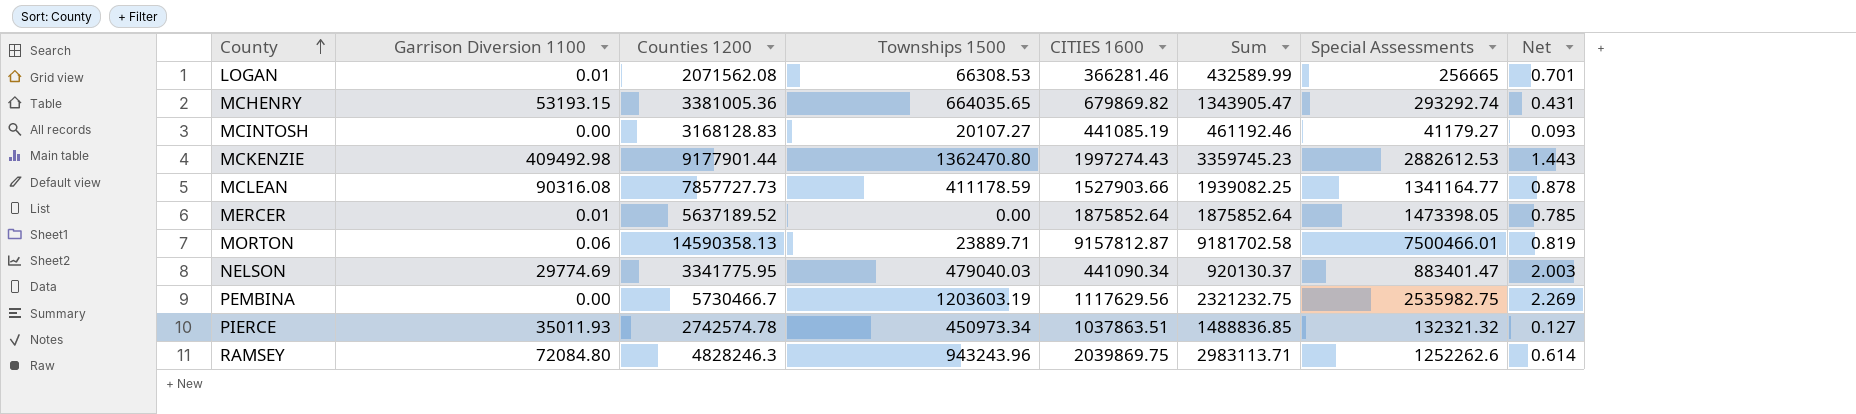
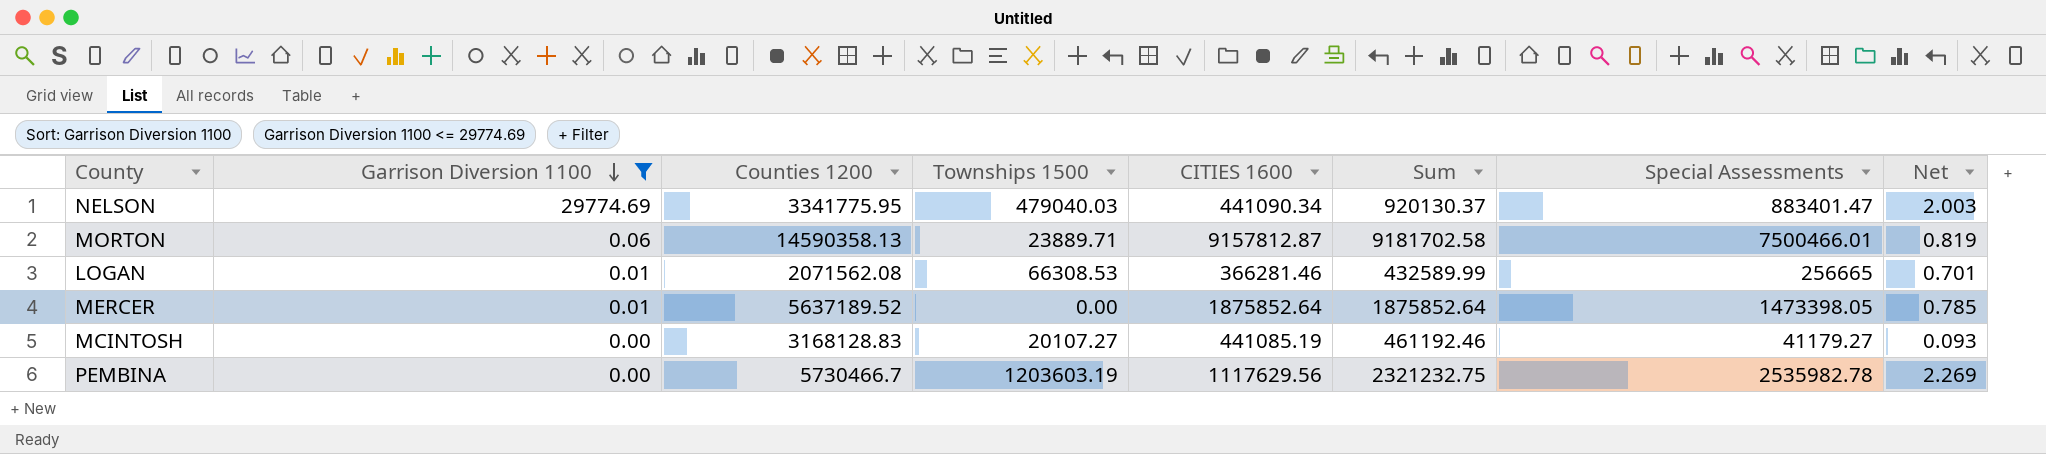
filter: none -> Garrison Diversion 1100 <= 29774.69
row order: County ascending -> Garrison Diversion 1100 descending
PEMBINA | Special Assessments: 2535982.75 -> 2535982.78

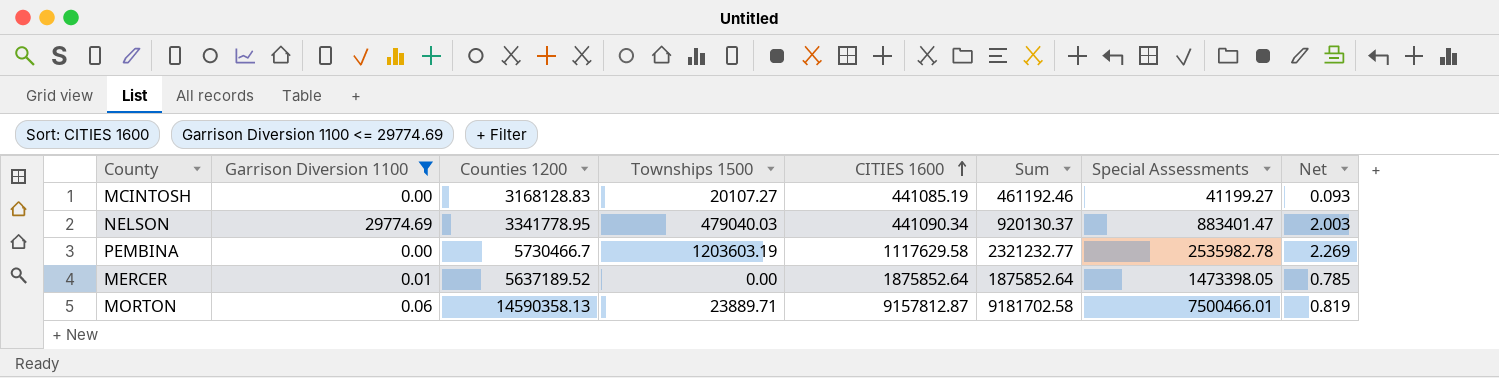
row order: Garrison Diversion 1100 descending -> CITIES 1600 ascending
row LOGAN: 0.01 | 2071562.08 | 66308.53 | 366281.46 | 432589.99 | 256665 | 0.701 -> none
MCINTOSH | Special Assessments: 41179.27 -> 41199.27
NELSON | Counties 1200: 3341775.95 -> 3341778.95
PEMBINA | CITIES 1600: 1117629.56 -> 1117629.58
PEMBINA | Sum: 2321232.75 -> 2321232.77

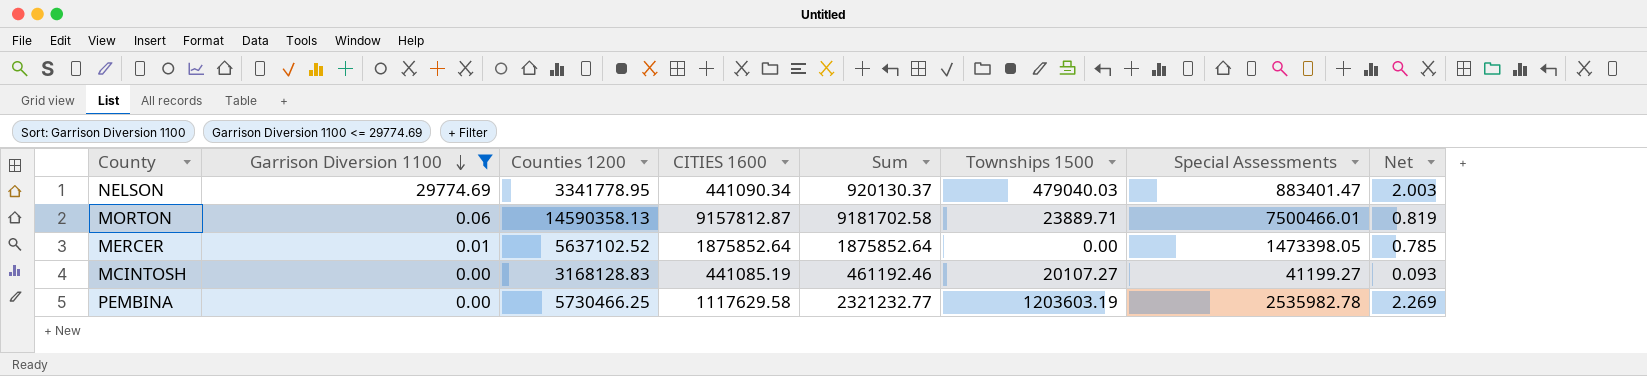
row order: CITIES 1600 ascending -> Garrison Diversion 1100 descending
column Townships 1500 | position: 4 -> 6
MERCER | Counties 1200: 5637189.52 -> 5637102.52
PEMBINA | Counties 1200: 5730466.7 -> 5730466.25

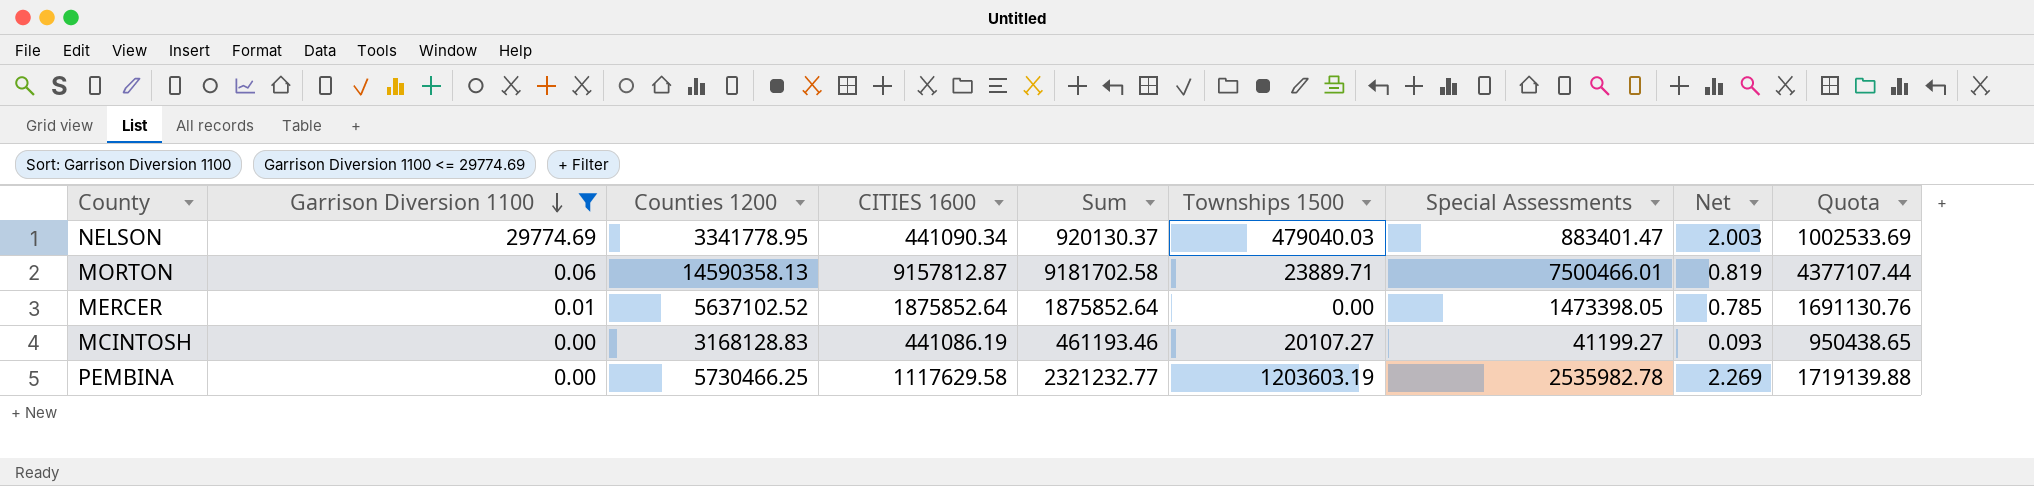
column Quota | formula: none -> [Counties 1200] * 0.3
MCINTOSH | CITIES 1600: 441085.19 -> 441086.19
MCINTOSH | Sum: 461192.46 -> 461193.46

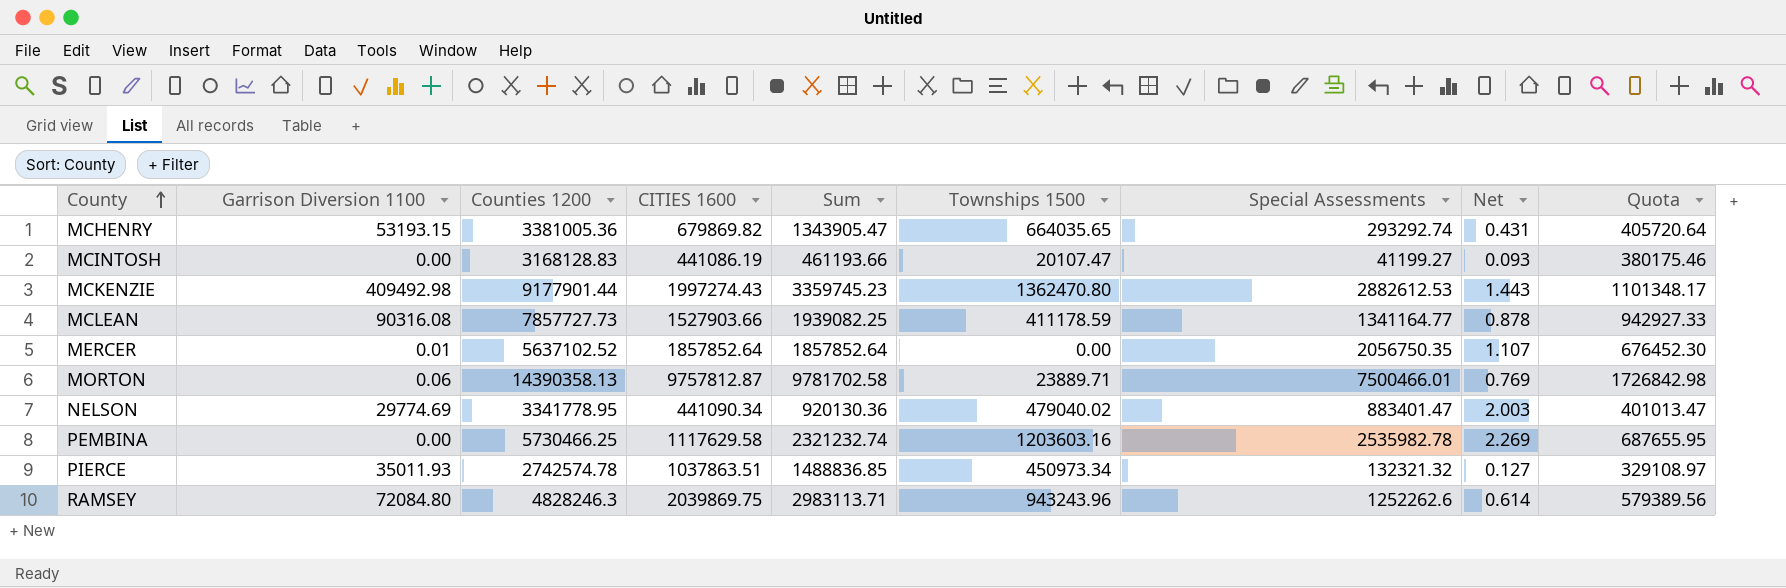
filter: Garrison Diversion 1100 <= 29774.69 -> none
row order: Garrison Diversion 1100 descending -> County ascending
column Quota | formula: [Counties 1200] * 0.3 -> [Counties 1200] * 0.12
MCINTOSH | Sum: 461193.46 -> 461193.66
MCINTOSH | Townships 1500: 20107.27 -> 20107.47
MERCER | CITIES 1600: 1875852.64 -> 1857852.64
MERCER | Sum: 1875852.64 -> 1857852.64
MERCER | Special Assessments: 1473398.05 -> 2056750.35
MERCER | Net: 0.785 -> 1.107
MORTON | Counties 1200: 14590358.13 -> 14390358.13
MORTON | CITIES 1600: 9157812.87 -> 9757812.87
MORTON | Sum: 9181702.58 -> 9781702.58
MORTON | Net: 0.819 -> 0.769
NELSON | Sum: 920130.37 -> 920130.36
NELSON | Townships 1500: 479040.03 -> 479040.02
PEMBINA | Sum: 2321232.77 -> 2321232.74
PEMBINA | Townships 1500: 1203603.19 -> 1203603.16

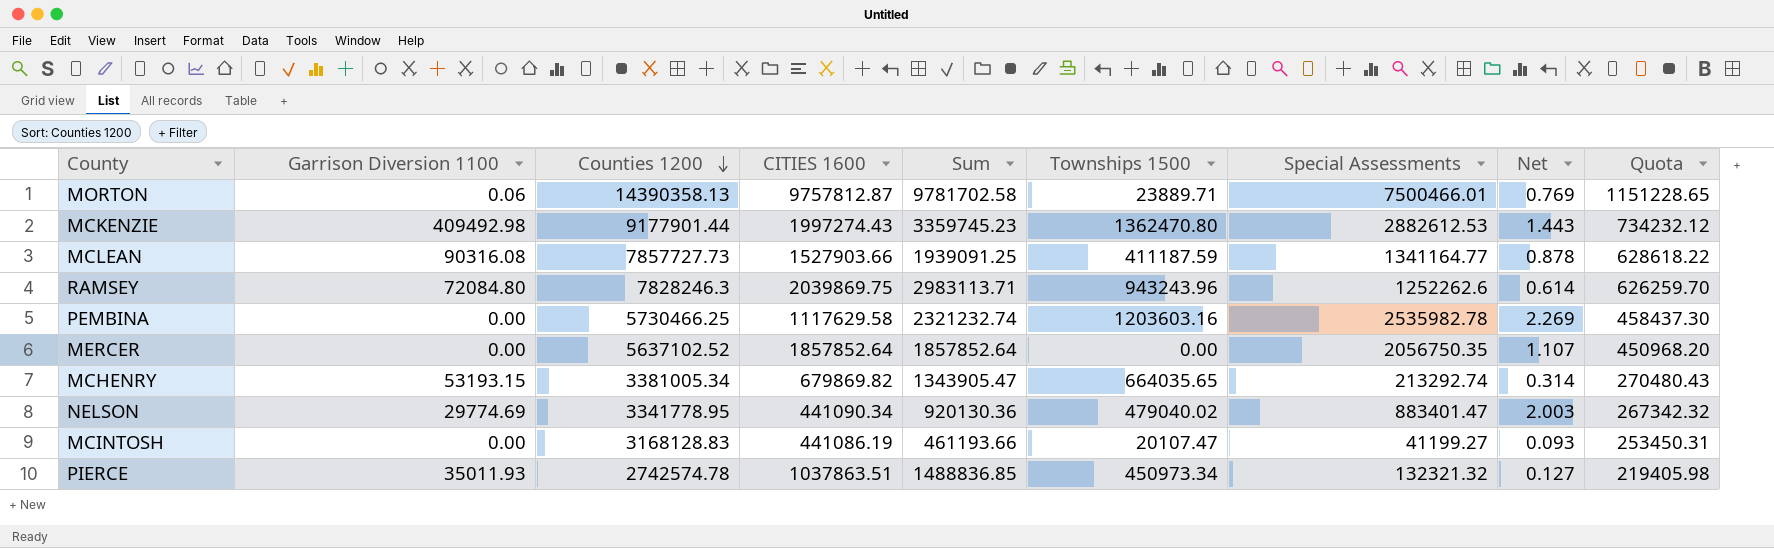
row order: County ascending -> Counties 1200 descending
column Quota | formula: [Counties 1200] * 0.12 -> [Counties 1200] * 0.08
MCLEAN | Sum: 1939082.25 -> 1939091.25
MCLEAN | Townships 1500: 411178.59 -> 411187.59
RAMSEY | Counties 1200: 4828246.3 -> 7828246.3
MERCER | Garrison Diversion 1100: 0.01 -> 0.00
MCHENRY | Counties 1200: 3381005.36 -> 3381005.34
MCHENRY | Special Assessments: 293292.74 -> 213292.74
MCHENRY | Net: 0.431 -> 0.314

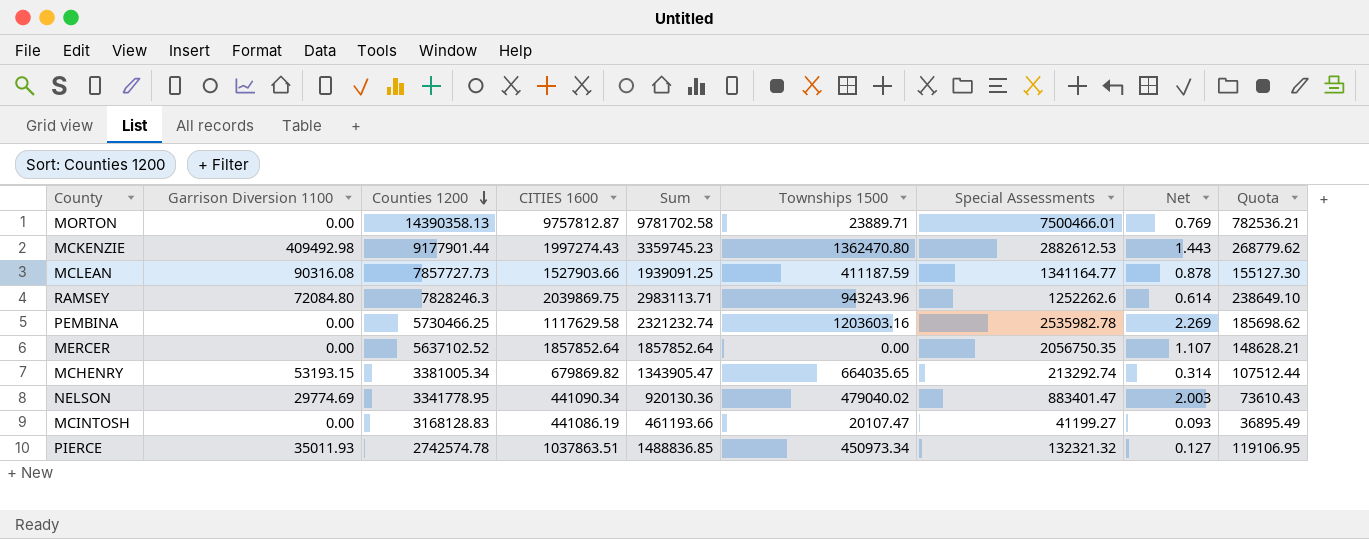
column Quota | formula: [Counties 1200] * 0.08 -> [Sum] * 0.08
MORTON | Garrison Diversion 1100: 0.06 -> 0.00

